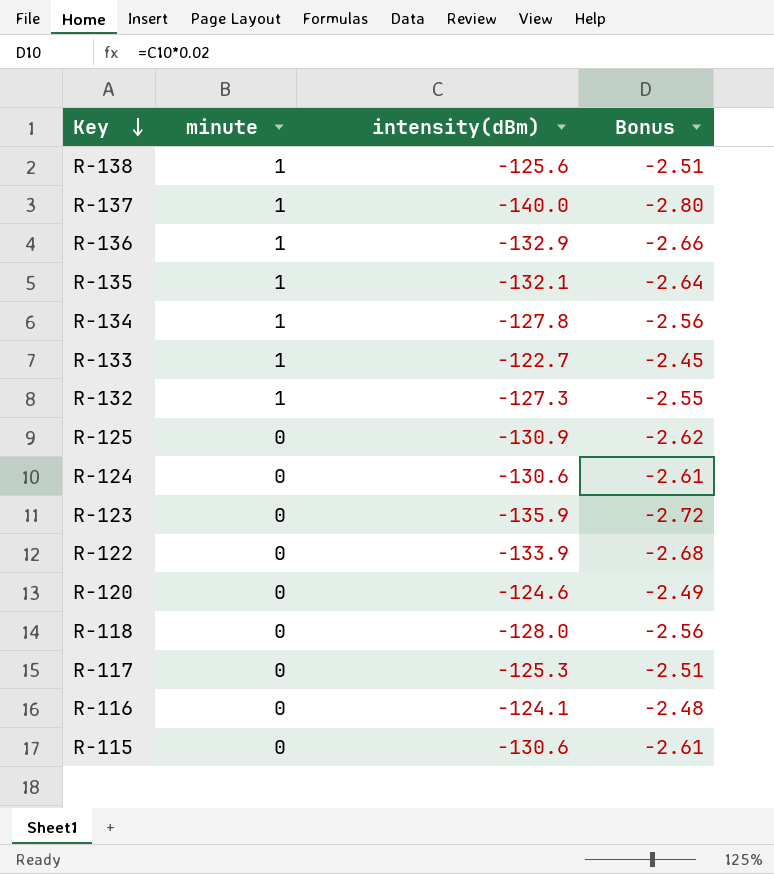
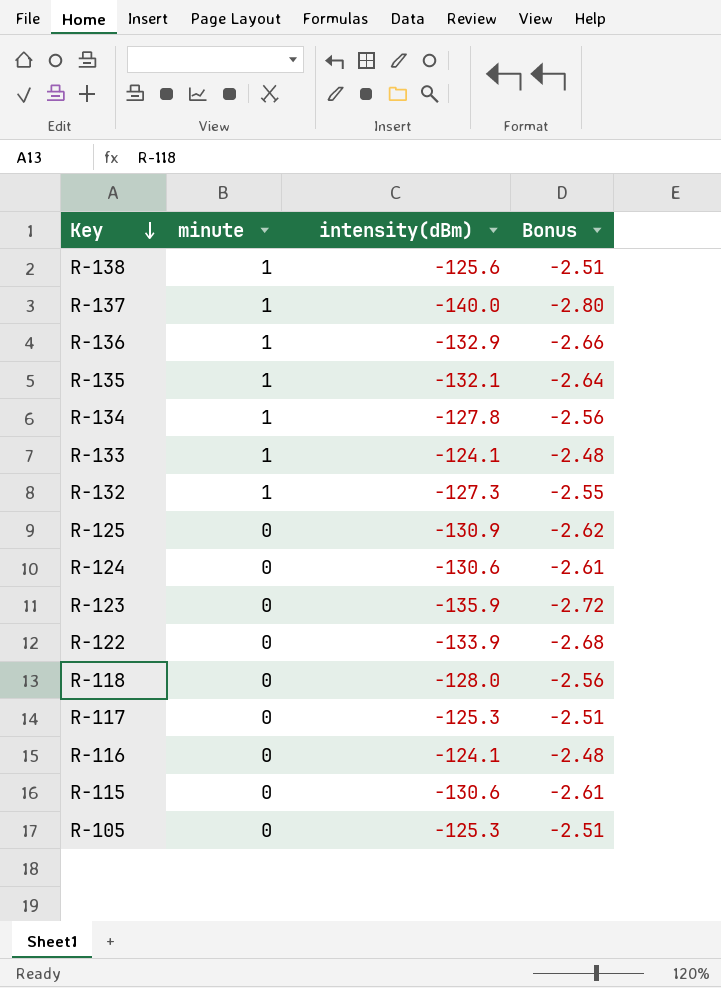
row R-120: 0 | -124.6 | -2.49 -> none
R-133 | intensity(dBm): -122.7 -> -124.1
R-133 | Bonus: -2.45 -> -2.48
row R-105: none -> 0 | -125.3 | -2.51

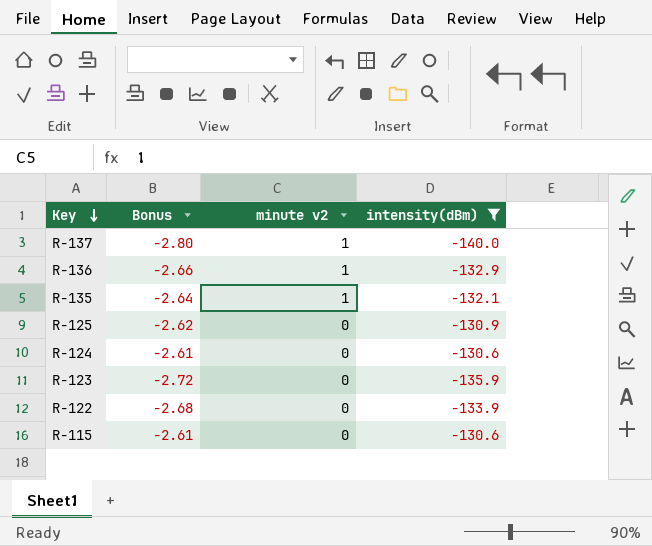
filter: none -> intensity(dBm) <= -130.6
column Bonus | position: 4 -> 2
column name: minute -> minute v2

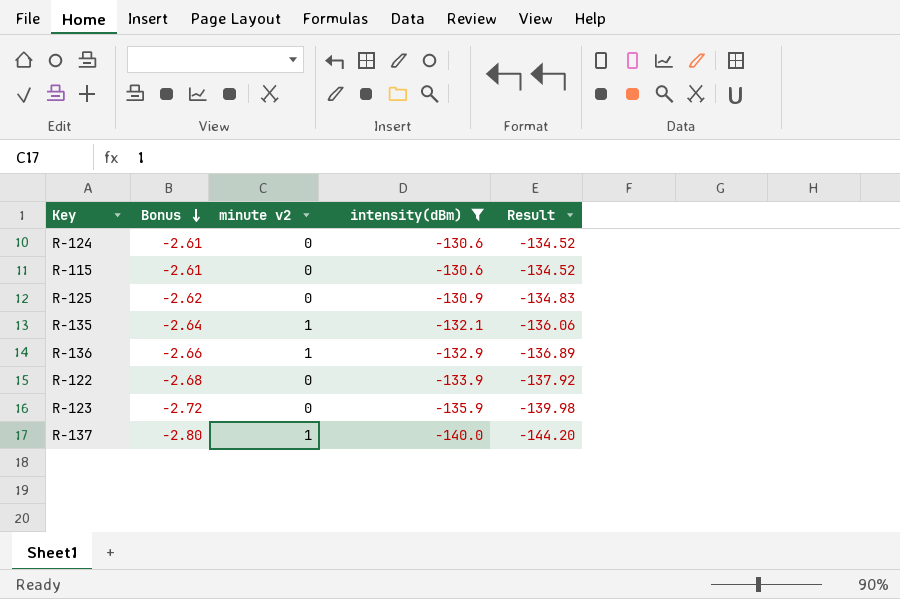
row order: Key descending -> Bonus descending
column Result | formula: none -> [intensity(dBm)] * 1.03

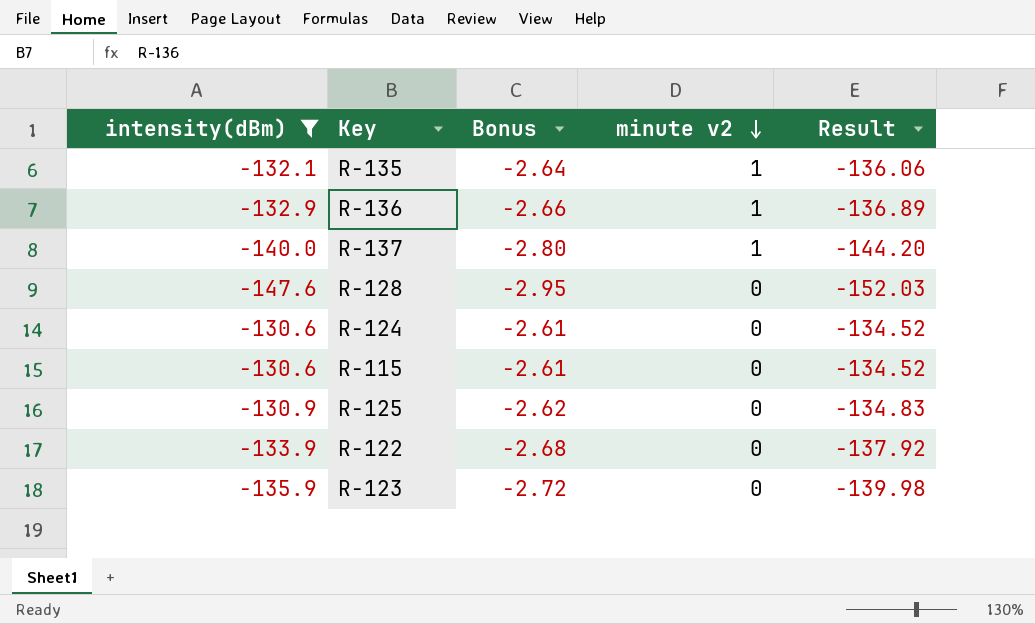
row order: Bonus descending -> minute v2 descending
column intensity(dBm) | position: 4 -> 1
row R-128: none -> -147.6 | -2.95 | 0 | -152.03

